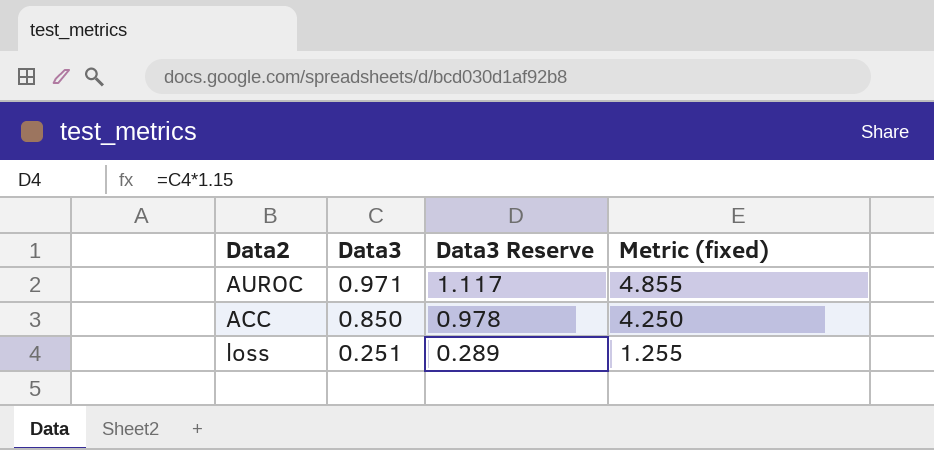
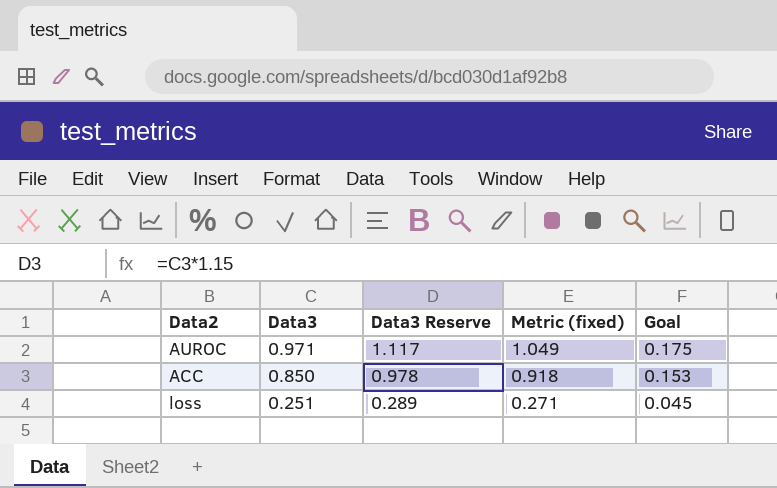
column Metric (fixed) | formula: [Data3] * 5 -> [Data3] * 1.08
column Goal | formula: none -> [Data3] * 0.18

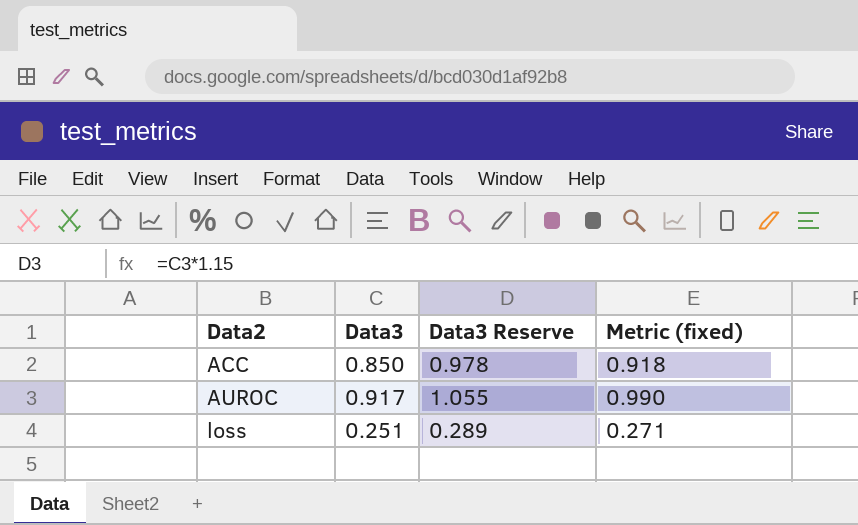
row order: Data3 descending -> Data2 ascending
column Goal | formula: [Data3] * 0.18 -> none
AUROC | Data3: 0.971 -> 0.917
AUROC | Data3 Reserve: 1.117 -> 1.055
AUROC | Metric (fixed): 1.049 -> 0.990

